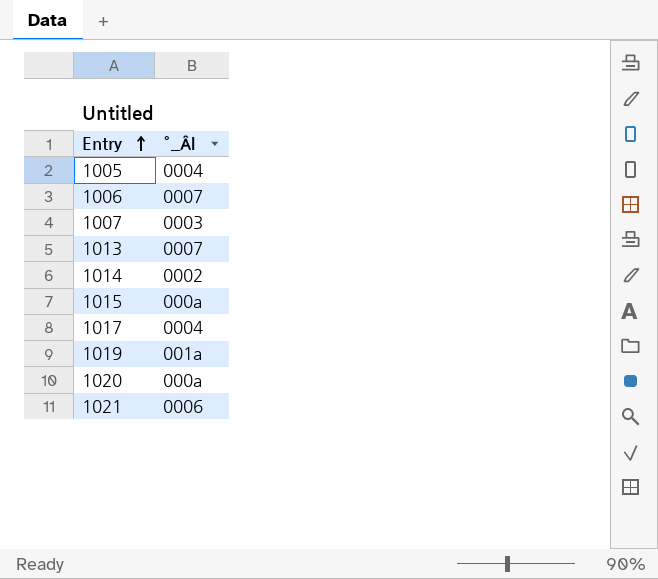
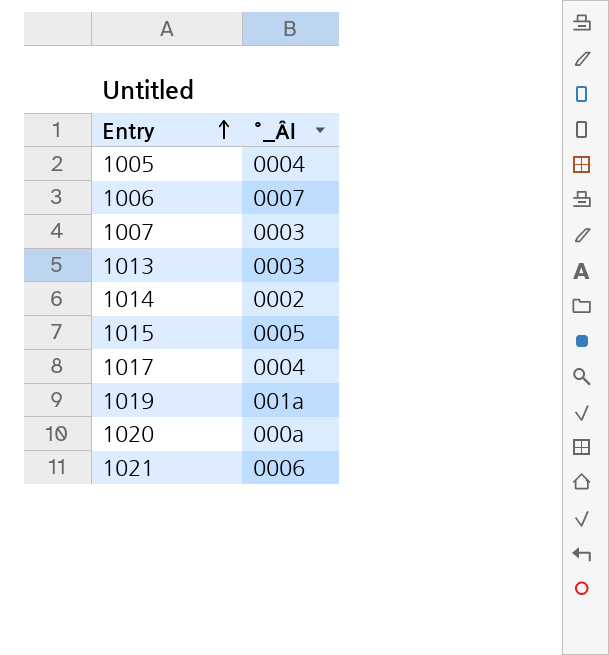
1013 | °_ÂI: 0007 -> 0003
1015 | °_ÂI: 000a -> 0005

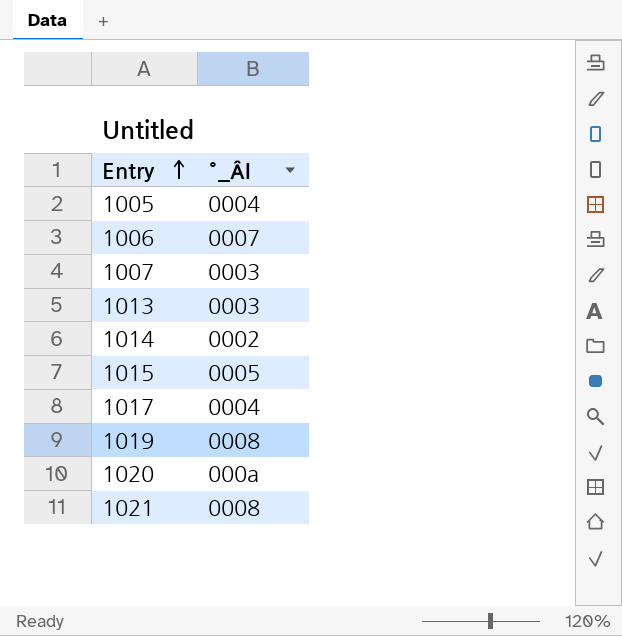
1019 | °_ÂI: 001a -> 0008
1021 | °_ÂI: 0006 -> 0008

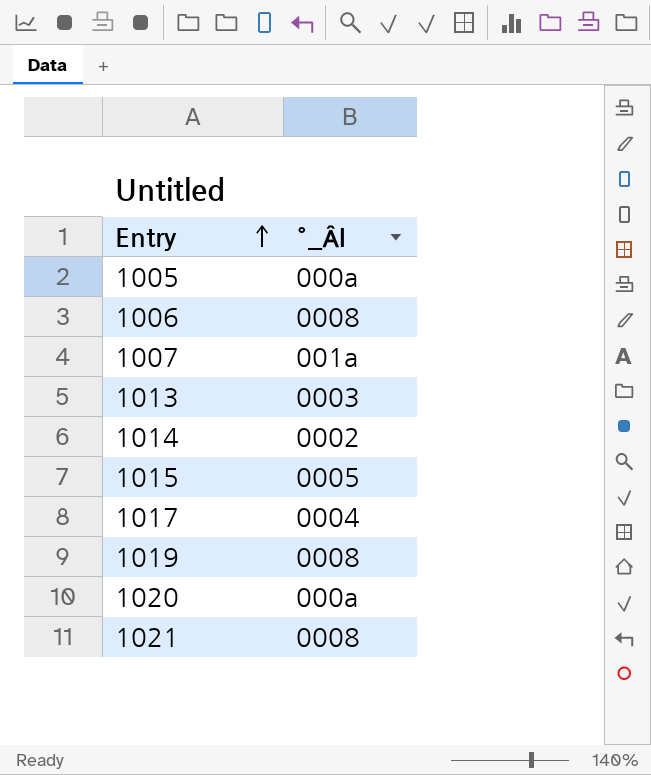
1005 | °_ÂI: 0004 -> 000a
1006 | °_ÂI: 0007 -> 0008
1007 | °_ÂI: 0003 -> 001a

